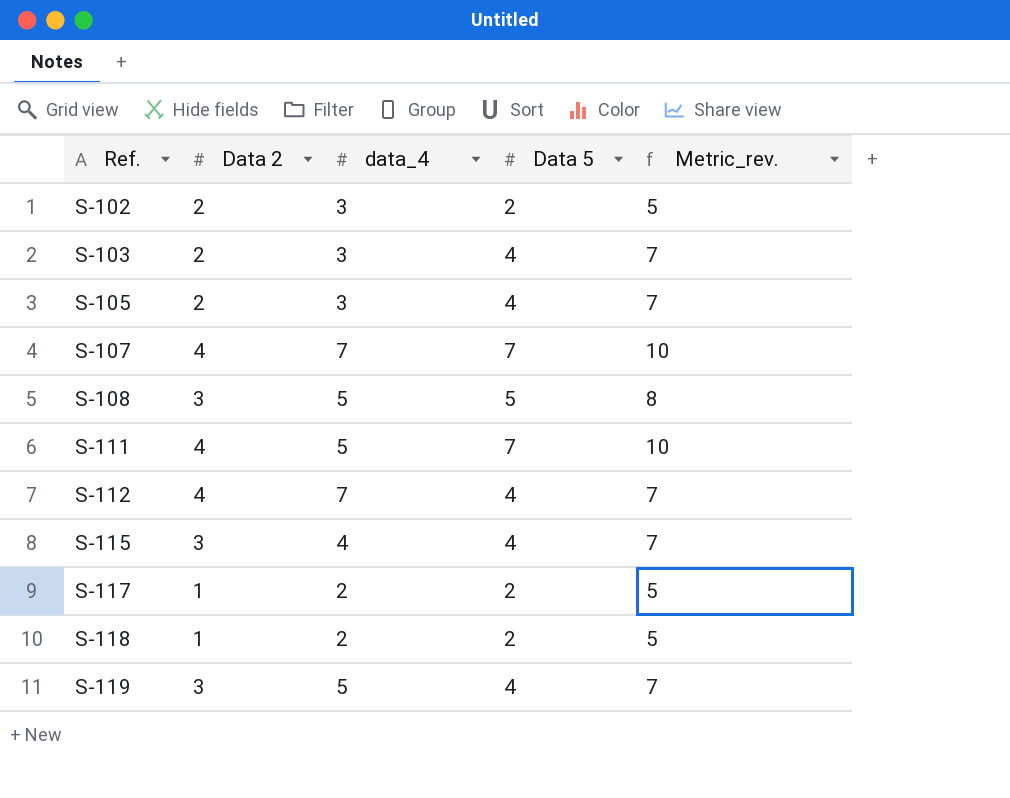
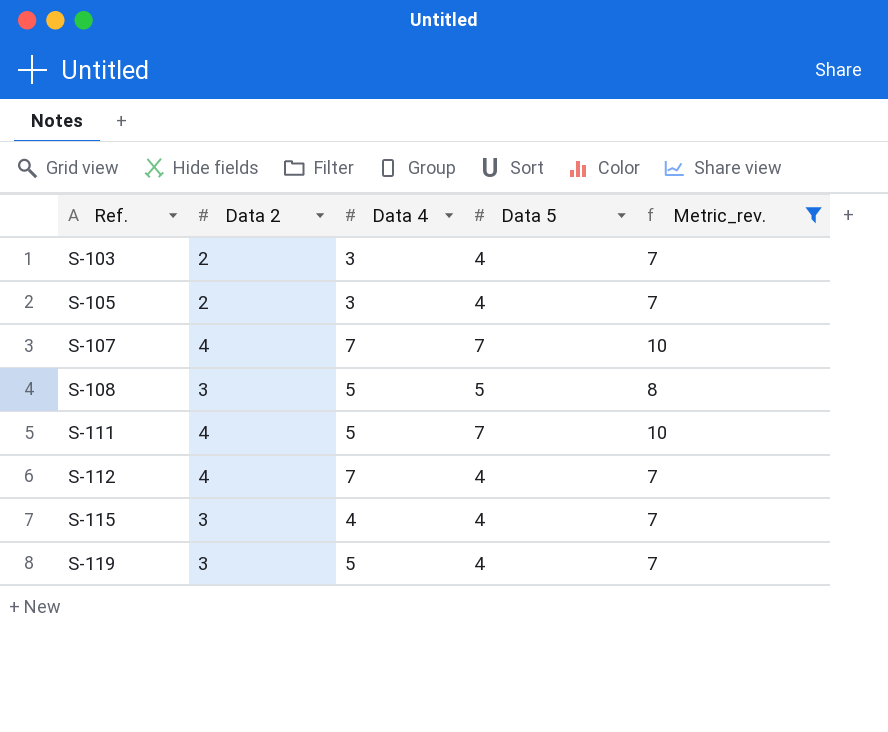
filter: none -> Metric_rev. != 5
column name: data_4 -> Data 4

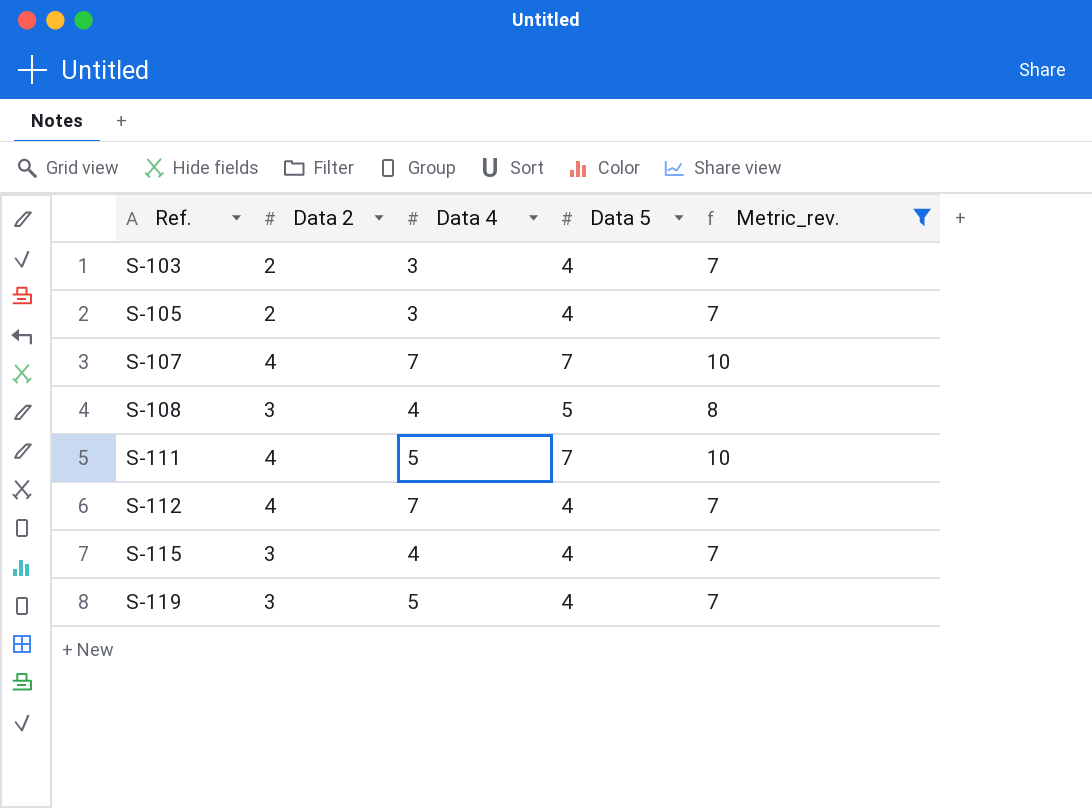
S-108 | Data 4: 5 -> 4

